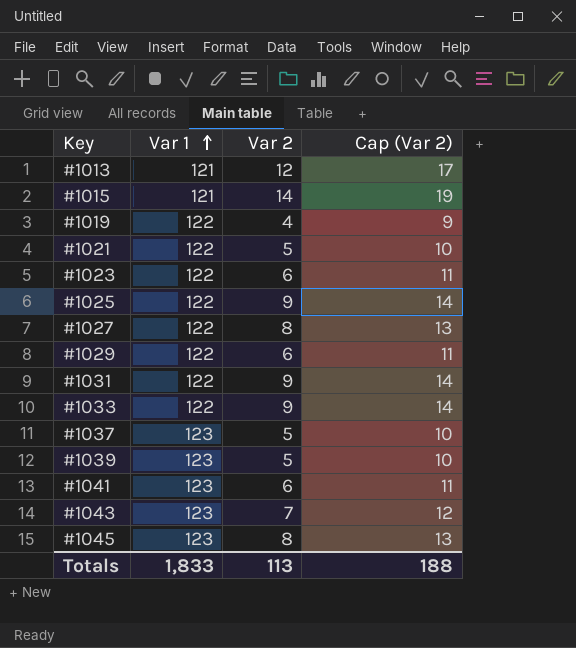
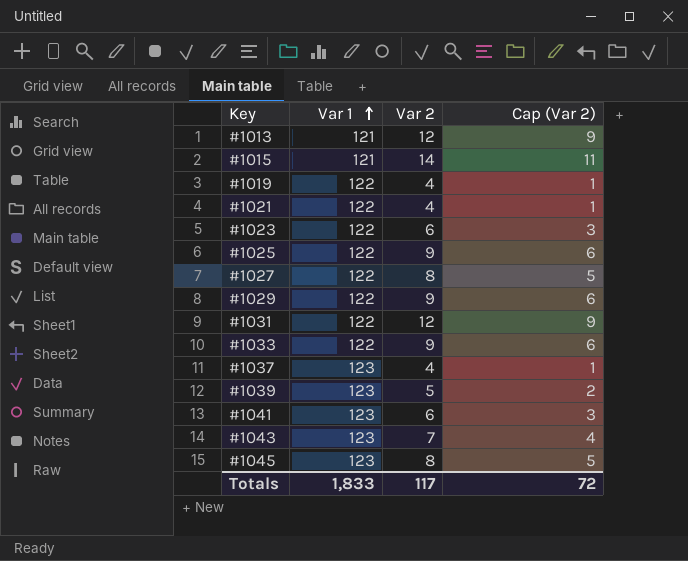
column Cap (Var 2) | formula: [Var 2] + 5 -> [Var 2] - 3
#1021 | Var 2: 5 -> 4
#1029 | Var 2: 6 -> 9
#1031 | Var 2: 9 -> 12
#1037 | Var 2: 5 -> 4
Totals | Var 2: 113 -> 117
Totals | Cap (Var 2): 188 -> 72

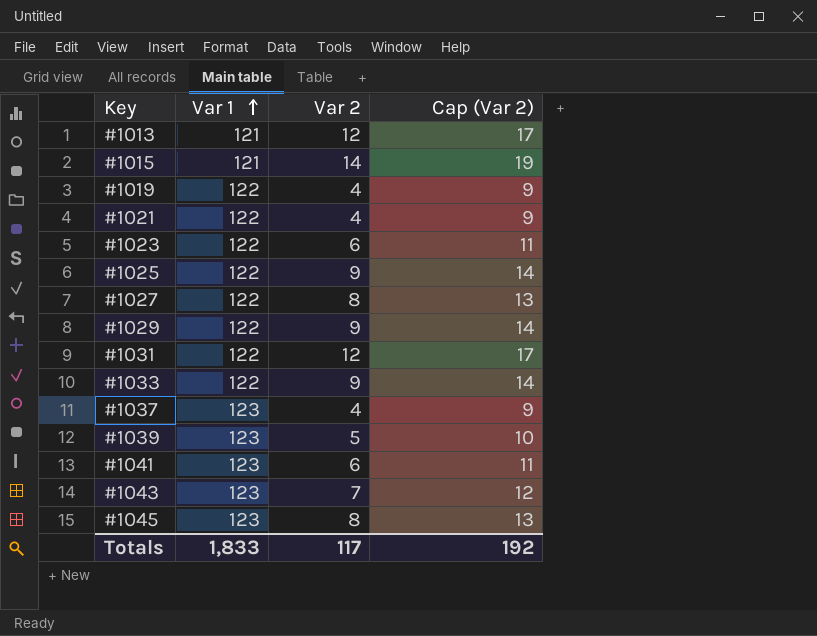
column Cap (Var 2) | formula: [Var 2] - 3 -> [Var 2] + 5
Totals | Cap (Var 2): 72 -> 192

